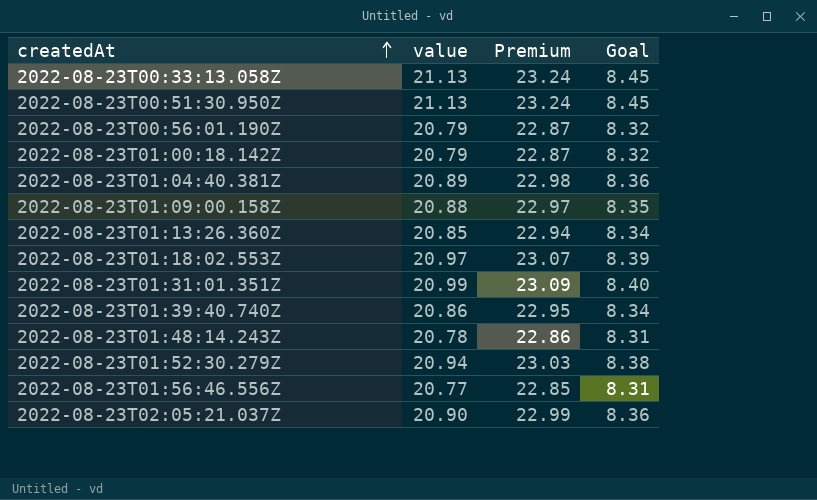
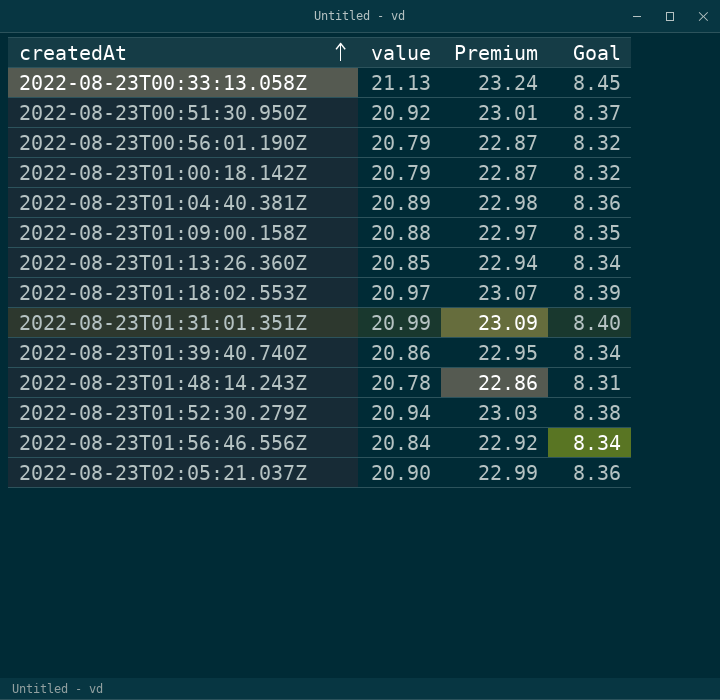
2022-08-23T00:51:30.950Z | value: 21.13 -> 20.92
2022-08-23T00:51:30.950Z | Premium: 23.24 -> 23.01
2022-08-23T00:51:30.950Z | Goal: 8.45 -> 8.37
2022-08-23T01:56:46.556Z | value: 20.77 -> 20.84
2022-08-23T01:56:46.556Z | Premium: 22.85 -> 22.92
2022-08-23T01:56:46.556Z | Goal: 8.31 -> 8.34

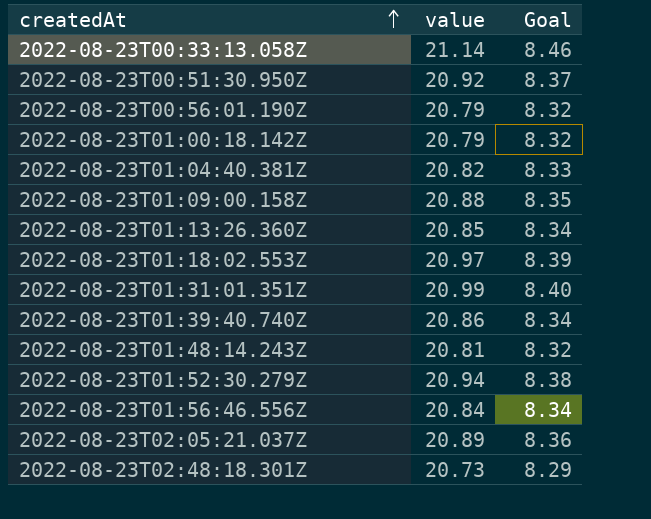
column Premium | formula: [value] * 1.1 -> none
2022-08-23T00:33:13.058Z | value: 21.13 -> 21.14
2022-08-23T00:33:13.058Z | Goal: 8.45 -> 8.46
2022-08-23T01:04:40.381Z | value: 20.89 -> 20.82
2022-08-23T01:04:40.381Z | Goal: 8.36 -> 8.33
2022-08-23T01:48:14.243Z | value: 20.78 -> 20.81
2022-08-23T01:48:14.243Z | Goal: 8.31 -> 8.32
2022-08-23T02:05:21.037Z | value: 20.90 -> 20.89
row 2022-08-23T02:48:18.301Z: none -> 20.73 | 8.29

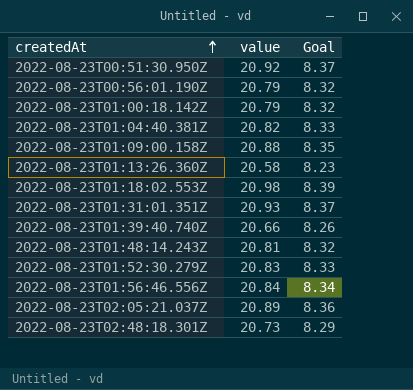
row 2022-08-23T00:33:13.058Z: 21.14 | 8.46 -> none
2022-08-23T01:13:26.360Z | value: 20.85 -> 20.58
2022-08-23T01:13:26.360Z | Goal: 8.34 -> 8.23
2022-08-23T01:18:02.553Z | value: 20.97 -> 20.98
2022-08-23T01:31:01.351Z | value: 20.99 -> 20.93
2022-08-23T01:31:01.351Z | Goal: 8.40 -> 8.37
2022-08-23T01:39:40.740Z | value: 20.86 -> 20.66
2022-08-23T01:39:40.740Z | Goal: 8.34 -> 8.26
2022-08-23T01:52:30.279Z | value: 20.94 -> 20.83
2022-08-23T01:52:30.279Z | Goal: 8.38 -> 8.33

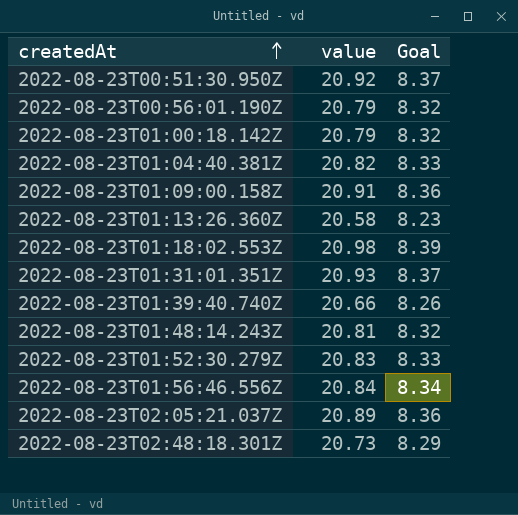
2022-08-23T01:09:00.158Z | value: 20.88 -> 20.91
2022-08-23T01:09:00.158Z | Goal: 8.35 -> 8.36

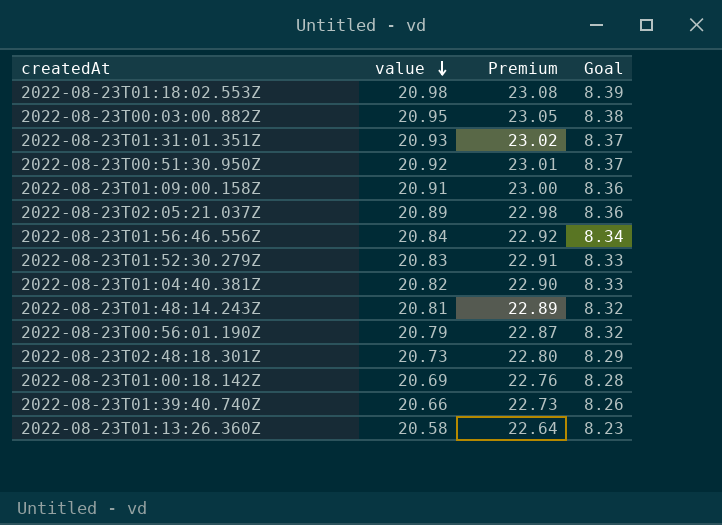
row order: createdAt ascending -> value descending
column Premium | formula: none -> [value] * 1.1
row 2022-08-23T00:03:00.882Z: none -> 20.95 | 23.05 | 8.38
2022-08-23T01:00:18.142Z | value: 20.79 -> 20.69
2022-08-23T01:00:18.142Z | Goal: 8.32 -> 8.28

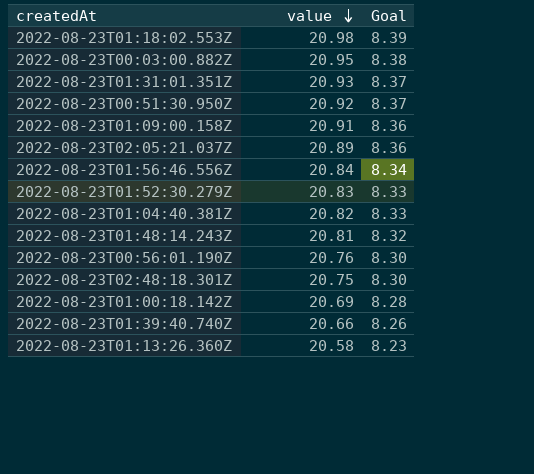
column Premium | formula: [value] * 1.1 -> none
2022-08-23T00:56:01.190Z | value: 20.79 -> 20.76
2022-08-23T00:56:01.190Z | Goal: 8.32 -> 8.30
2022-08-23T02:48:18.301Z | value: 20.73 -> 20.75
2022-08-23T02:48:18.301Z | Goal: 8.29 -> 8.30

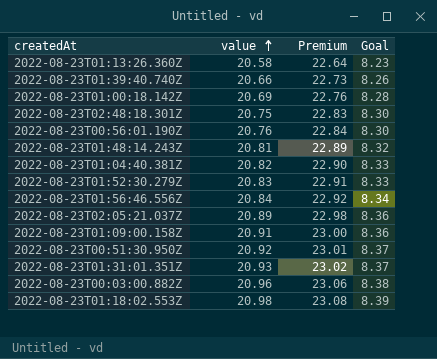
row order: value descending -> value ascending
column Premium | formula: none -> [value] * 1.1
2022-08-23T00:03:00.882Z | value: 20.95 -> 20.96

